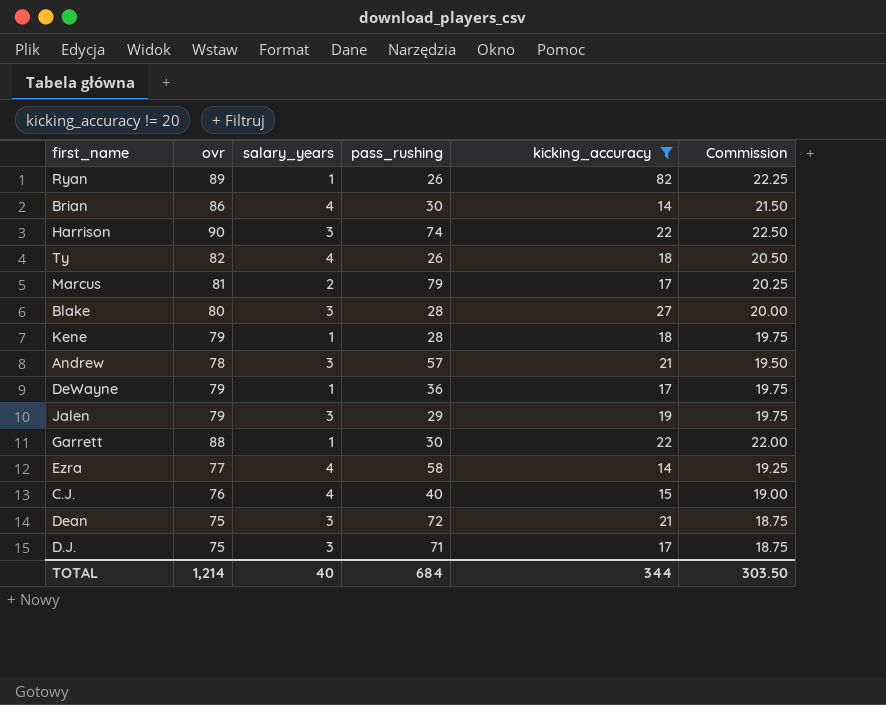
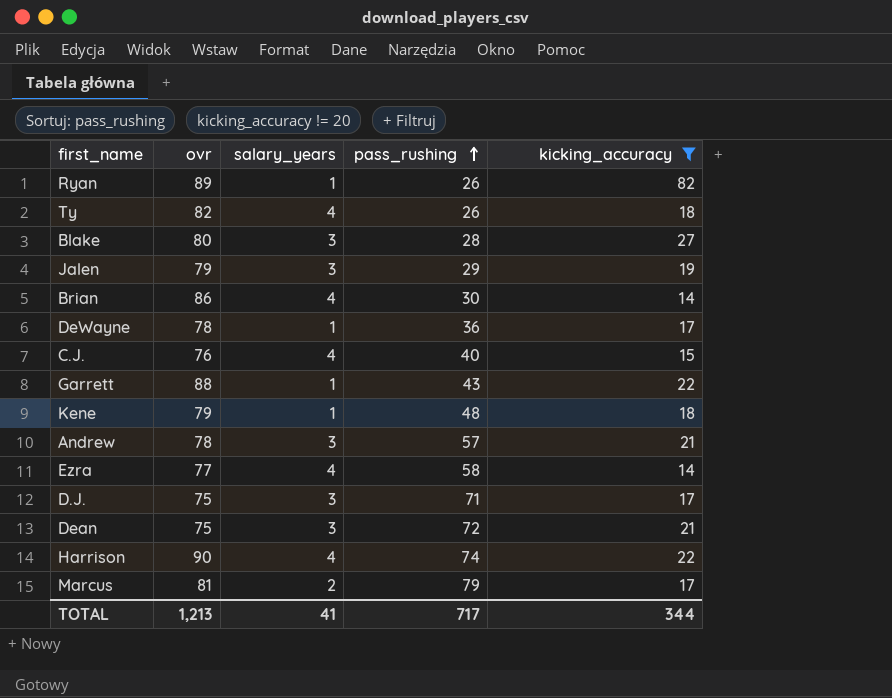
row order: none -> pass_rushing ascending
column Commission | formula: [ovr] * 0.25 -> none
DeWayne | ovr: 79 -> 78
Garrett | pass_rushing: 30 -> 43
Kene | pass_rushing: 28 -> 48
Harrison | salary_years: 3 -> 4
TOTAL | ovr: 1,214 -> 1,213
TOTAL | salary_years: 40 -> 41
TOTAL | pass_rushing: 684 -> 717

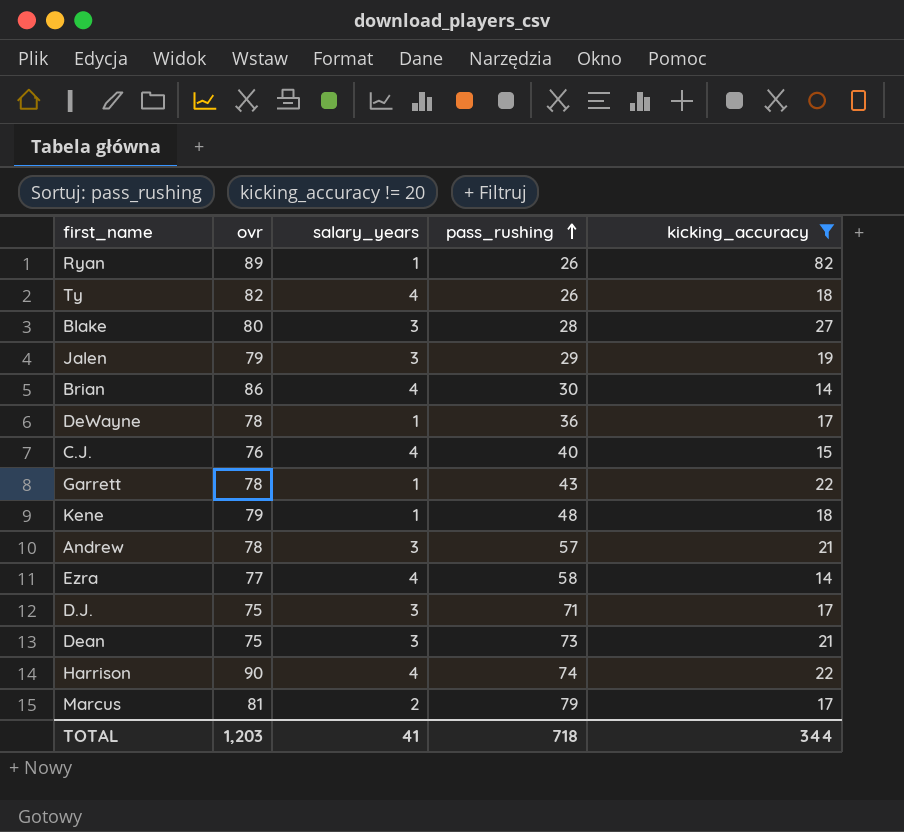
Garrett | ovr: 88 -> 78
Dean | pass_rushing: 72 -> 73
TOTAL | ovr: 1,213 -> 1,203
TOTAL | pass_rushing: 717 -> 718

